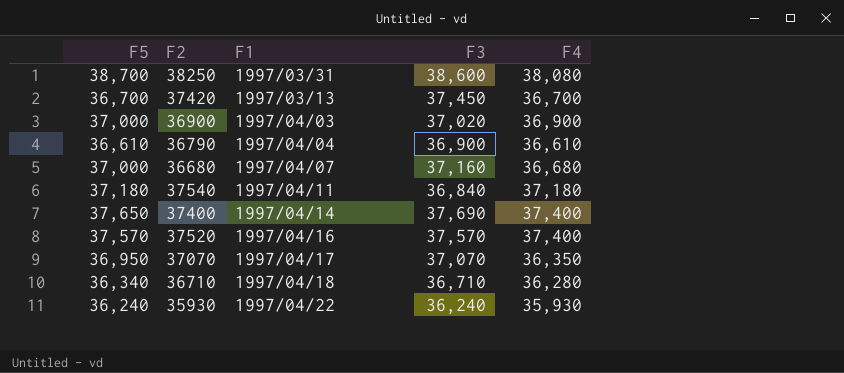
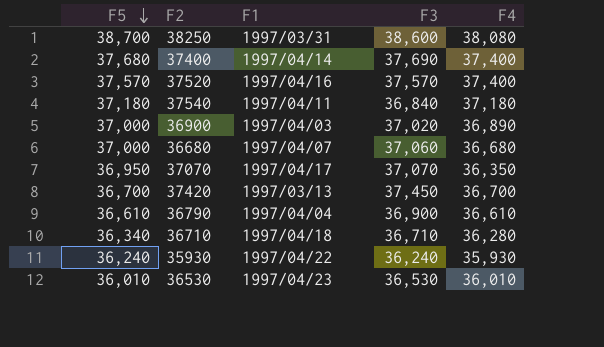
row order: none -> F5 descending
37400 | F5: 37,650 -> 37,680
36900 | F4: 36,900 -> 36,890
36680 | F3: 37,160 -> 37,060
row 36530: none -> 36,010 | 1997/04/23 | 36,530 | 36,010

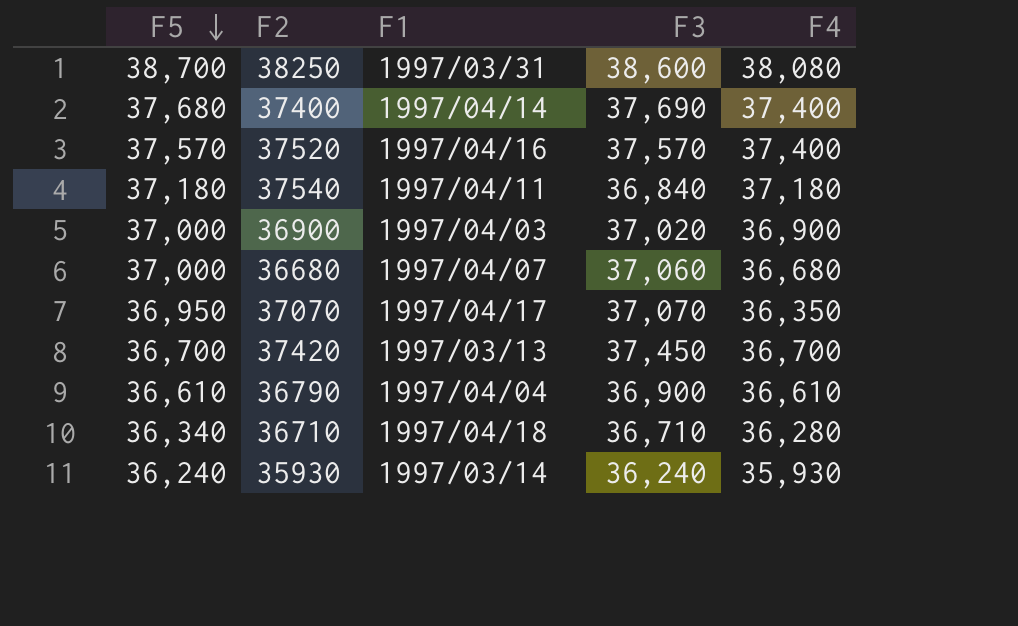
row 36530: 36,010 | 1997/04/23 | 36,530 | 36,010 -> none
36900 | F4: 36,890 -> 36,900
35930 | F1: 1997/04/22 -> 1997/03/14

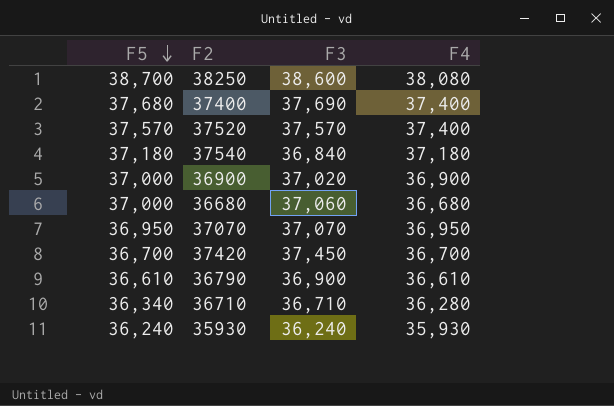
column F1 | position: 3 -> none
37070 | F4: 36,350 -> 36,950

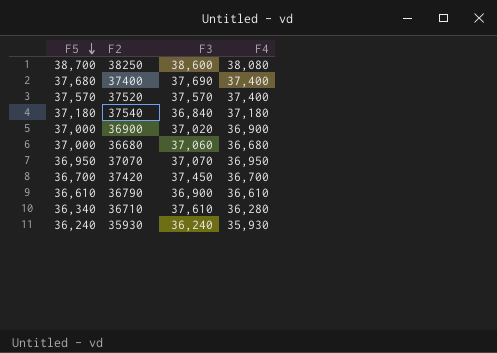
36710 | F3: 36,710 -> 37,610

